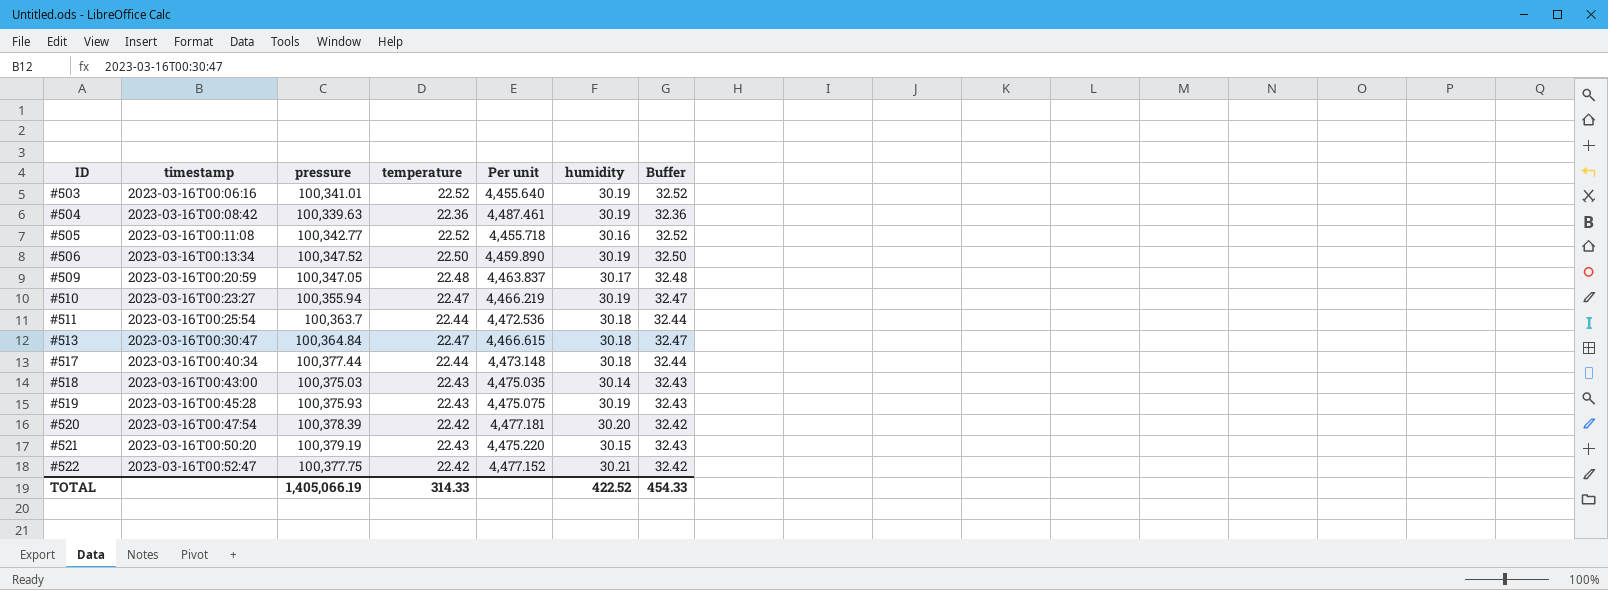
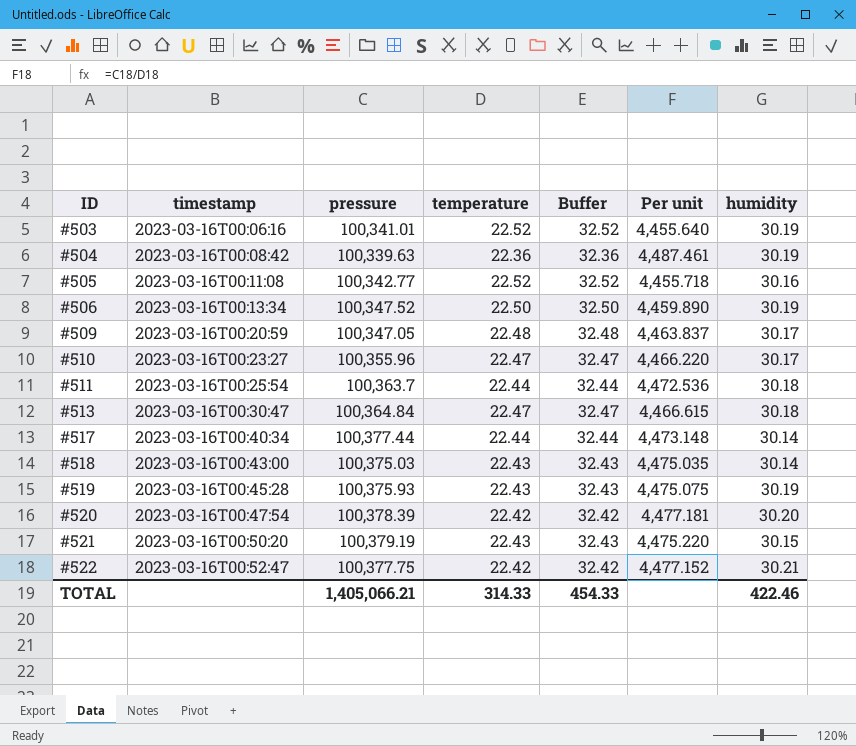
column Buffer | position: 7 -> 5
#510 | pressure: 100,355.94 -> 100,355.96
#510 | Per unit: 4,466.219 -> 4,466.220
#510 | humidity: 30.19 -> 30.17
#517 | humidity: 30.18 -> 30.14
TOTAL | pressure: 1,405,066.19 -> 1,405,066.21
TOTAL | humidity: 422.52 -> 422.46

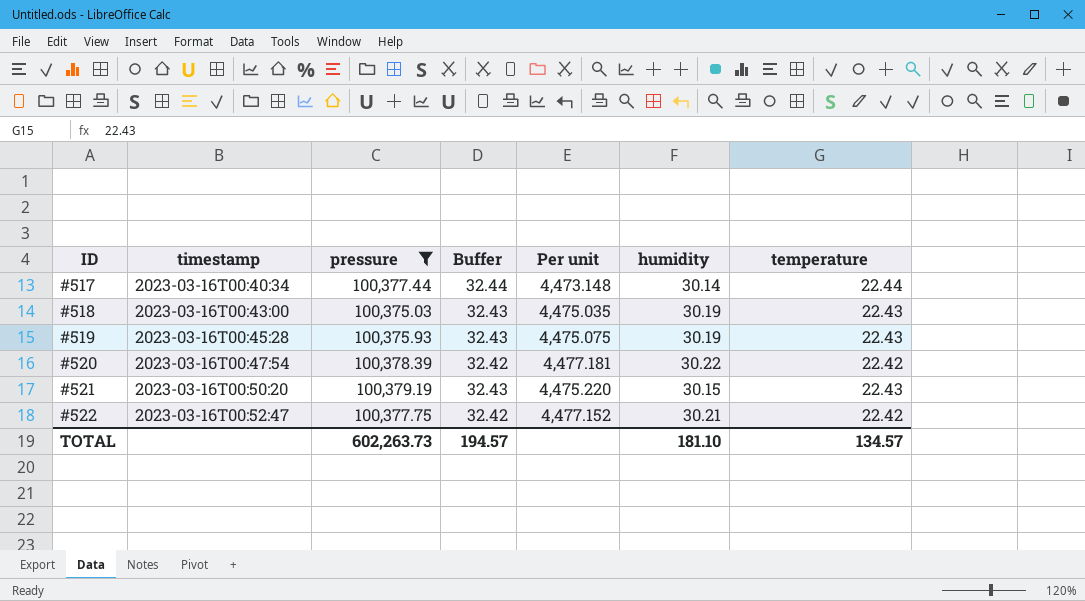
filter: none -> pressure >= 100,375.03
column temperature | position: 4 -> 7
#518 | humidity: 30.14 -> 30.19
#520 | humidity: 30.20 -> 30.22
TOTAL | pressure: 1,405,066.21 -> 602,263.73
TOTAL | Buffer: 454.33 -> 194.57
TOTAL | humidity: 422.46 -> 181.10
TOTAL | temperature: 314.33 -> 134.57

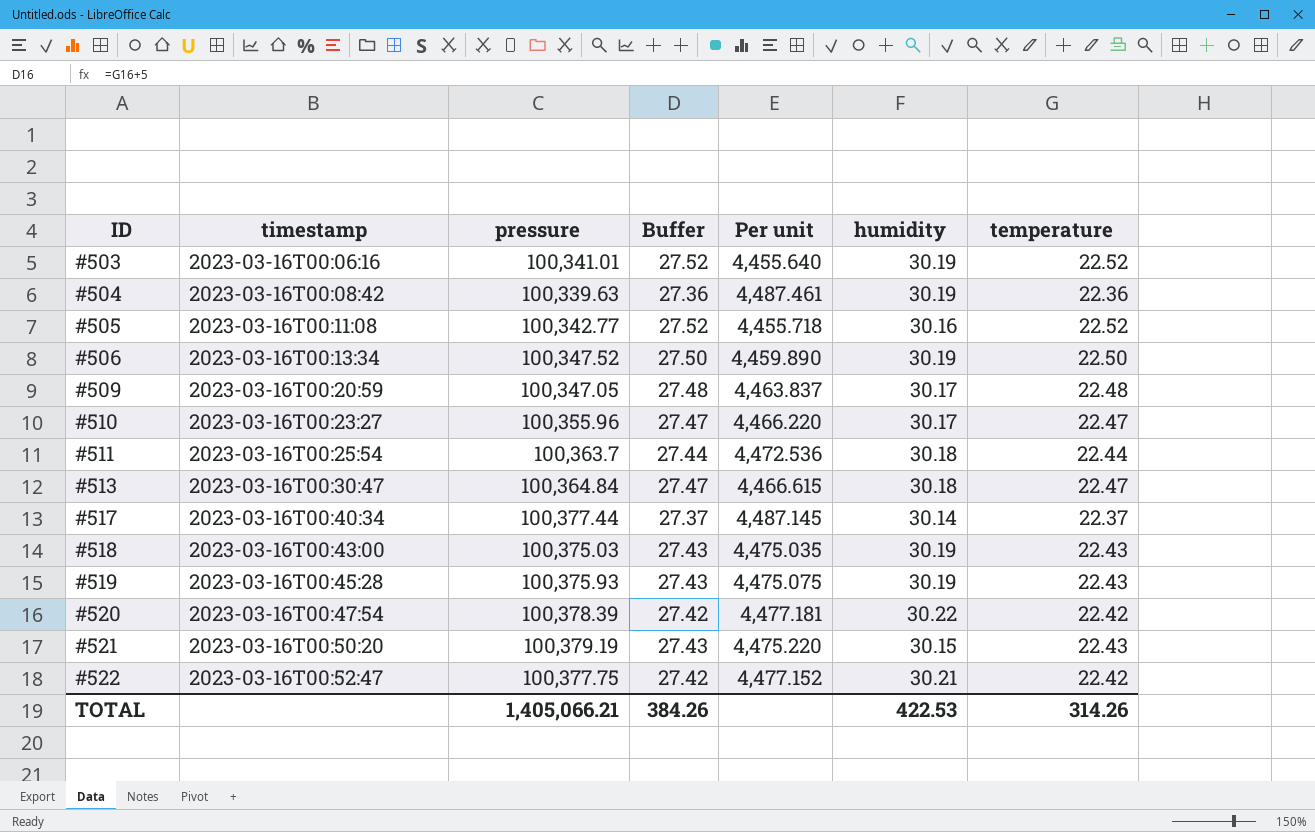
filter: pressure >= 100,375.03 -> none
column Buffer | formula: [temperature] + 10 -> [temperature] + 5
#517 | Per unit: 4,473.148 -> 4,487.145
#517 | temperature: 22.44 -> 22.37
TOTAL | pressure: 602,263.73 -> 1,405,066.21
TOTAL | Buffer: 194.57 -> 384.26
TOTAL | humidity: 181.10 -> 422.53
TOTAL | temperature: 134.57 -> 314.26

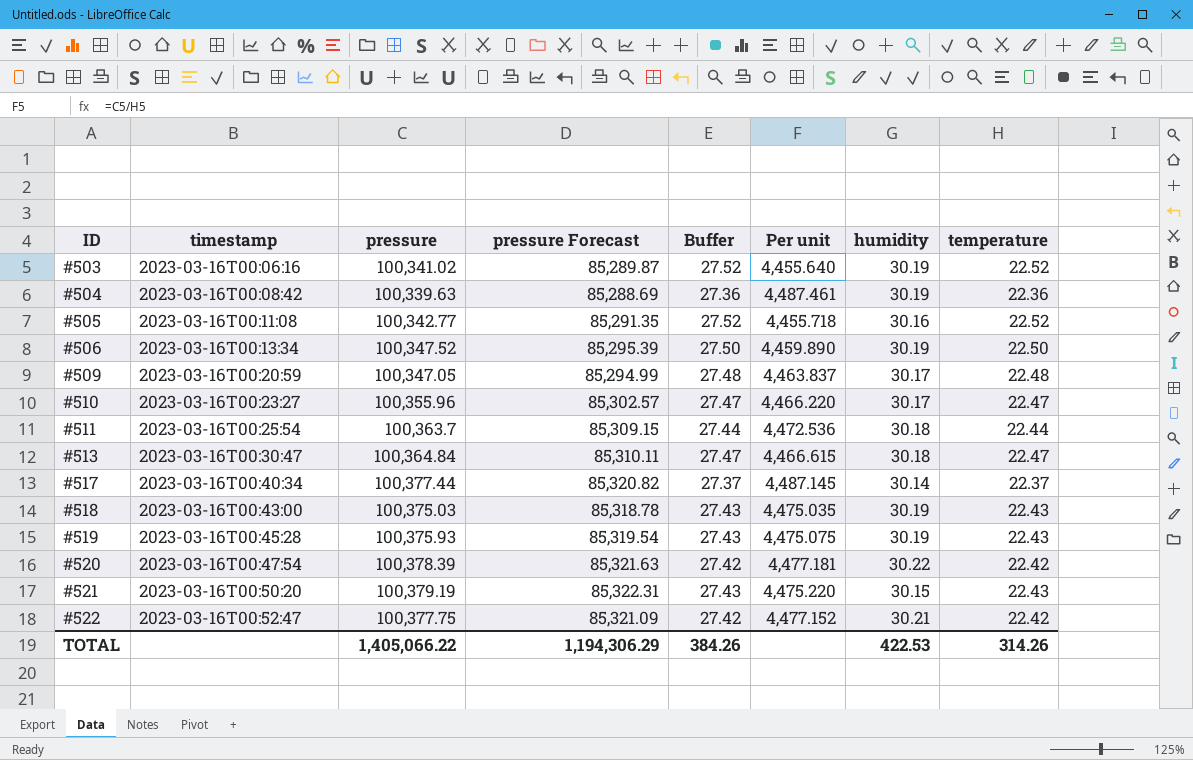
column pressure Forecast | formula: none -> [pressure] * 0.85
#503 | pressure: 100,341.01 -> 100,341.02
TOTAL | pressure: 1,405,066.21 -> 1,405,066.22

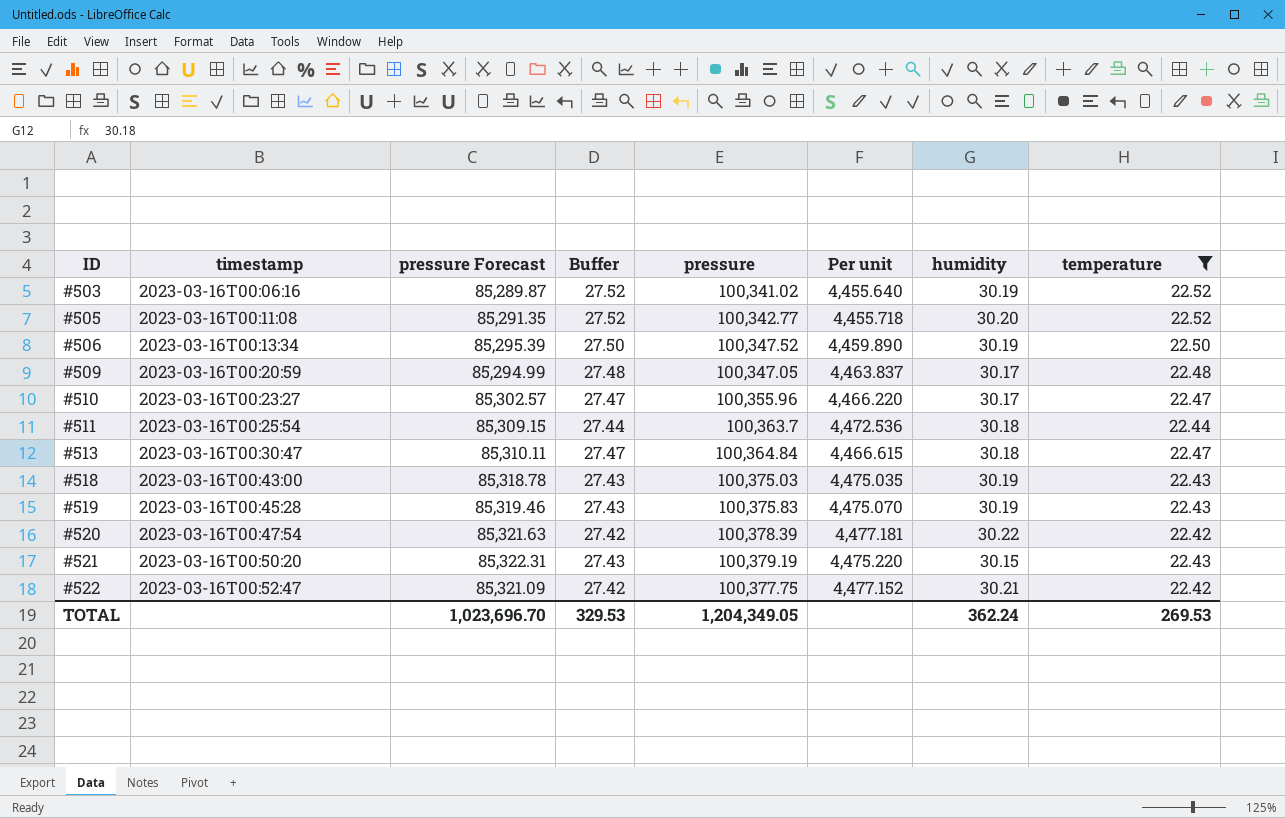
filter: none -> temperature >= 22.42
column pressure | position: 3 -> 5
#505 | humidity: 30.16 -> 30.20
#519 | pressure Forecast: 85,319.54 -> 85,319.46
#519 | pressure: 100,375.93 -> 100,375.83
#519 | Per unit: 4,475.075 -> 4,475.070
TOTAL | pressure Forecast: 1,194,306.29 -> 1,023,696.70
TOTAL | Buffer: 384.26 -> 329.53
TOTAL | pressure: 1,405,066.22 -> 1,204,349.05
TOTAL | humidity: 422.53 -> 362.24
TOTAL | temperature: 314.26 -> 269.53

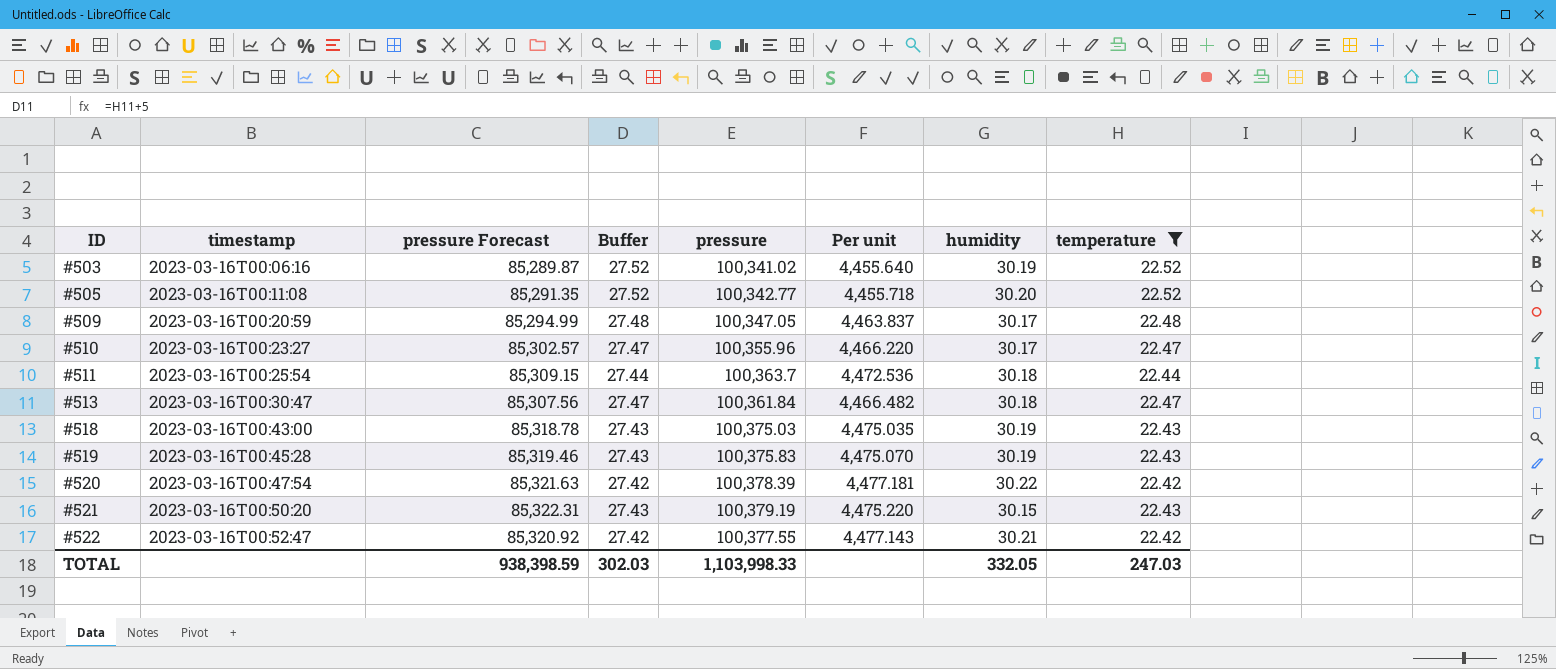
row #506: 2023-03-16T00:13:34 | 85,295.39 | 27.50 | 100,347.52 | 4,459.890 | 30.19 | 22.50 -> none
#513 | pressure Forecast: 85,310.11 -> 85,307.56
#513 | pressure: 100,364.84 -> 100,361.84
#513 | Per unit: 4,466.615 -> 4,466.482
#522 | pressure Forecast: 85,321.09 -> 85,320.92
#522 | pressure: 100,377.75 -> 100,377.55
#522 | Per unit: 4,477.152 -> 4,477.143
TOTAL | pressure Forecast: 1,023,696.70 -> 938,398.59
TOTAL | Buffer: 329.53 -> 302.03
TOTAL | pressure: 1,204,349.05 -> 1,103,998.33
TOTAL | humidity: 362.24 -> 332.05
TOTAL | temperature: 269.53 -> 247.03

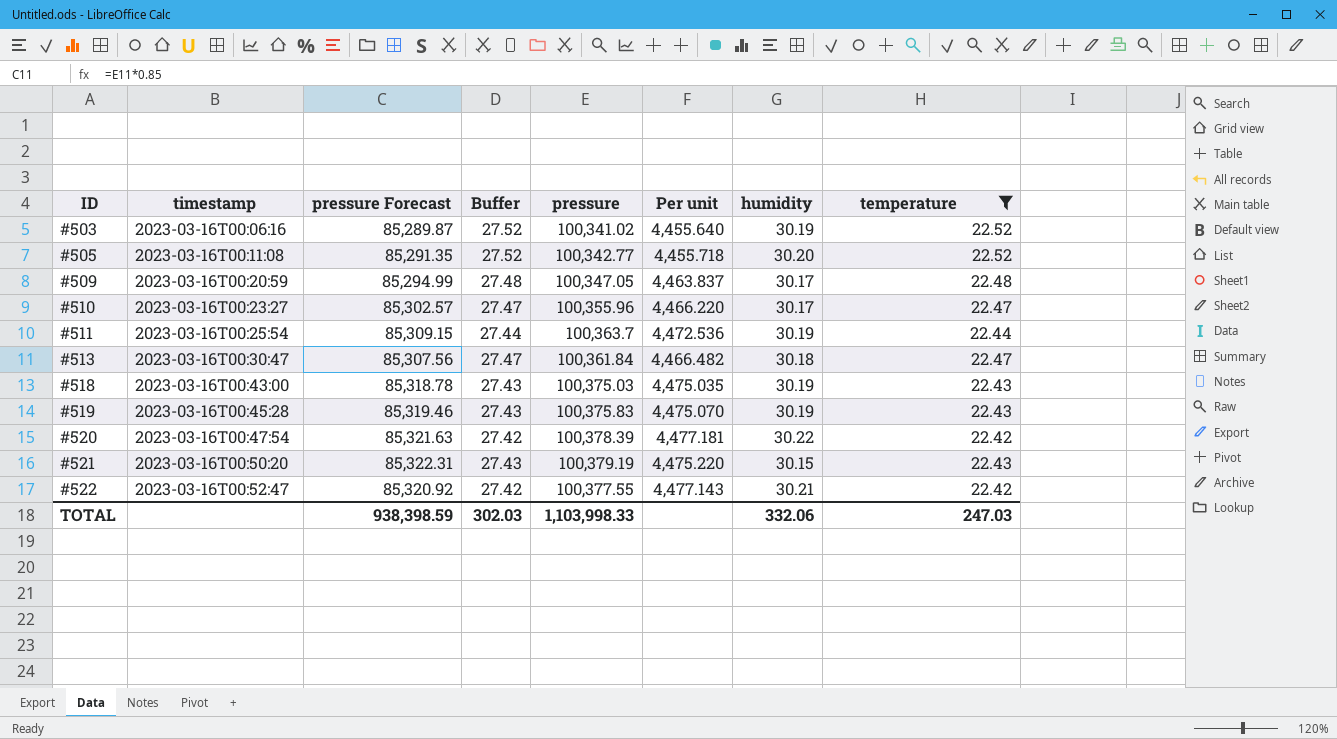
#511 | humidity: 30.18 -> 30.19
TOTAL | humidity: 332.05 -> 332.06

